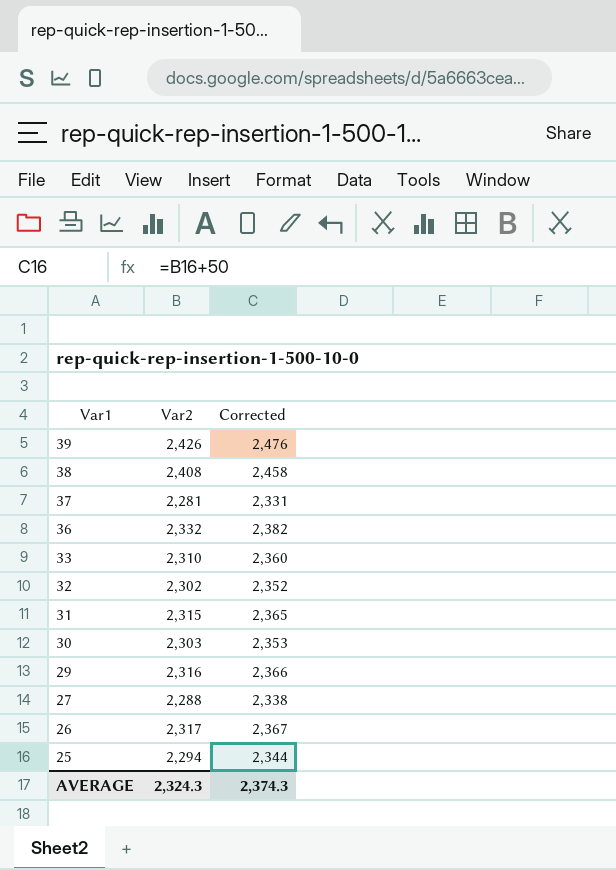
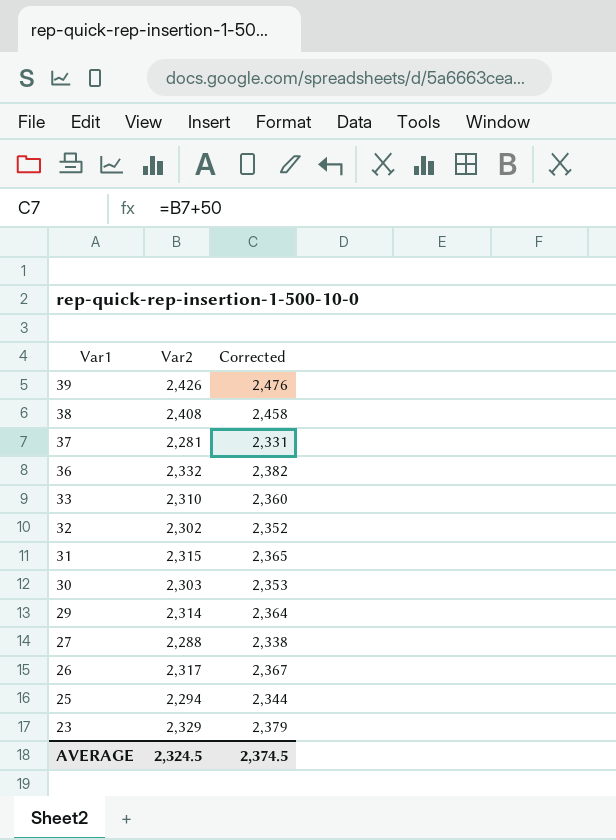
29 | Var2: 2,316 -> 2,314
29 | Corrected: 2,366 -> 2,364
row 23: none -> 2,329 | 2,379
AVERAGE | Var2: 2,324.3 -> 2,324.5
AVERAGE | Corrected: 2,374.3 -> 2,374.5

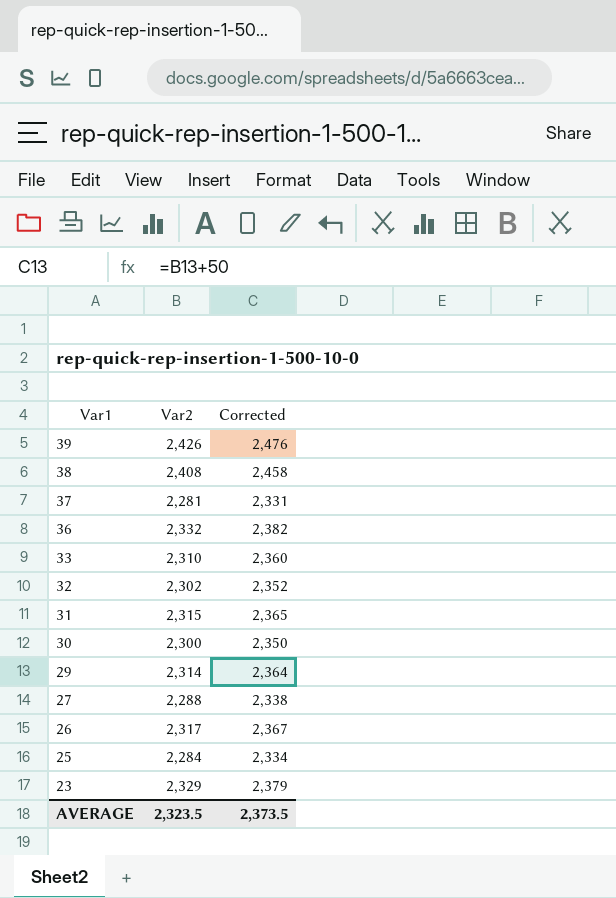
30 | Var2: 2,303 -> 2,300
30 | Corrected: 2,353 -> 2,350
25 | Var2: 2,294 -> 2,284
25 | Corrected: 2,344 -> 2,334
AVERAGE | Var2: 2,324.5 -> 2,323.5
AVERAGE | Corrected: 2,374.5 -> 2,373.5

